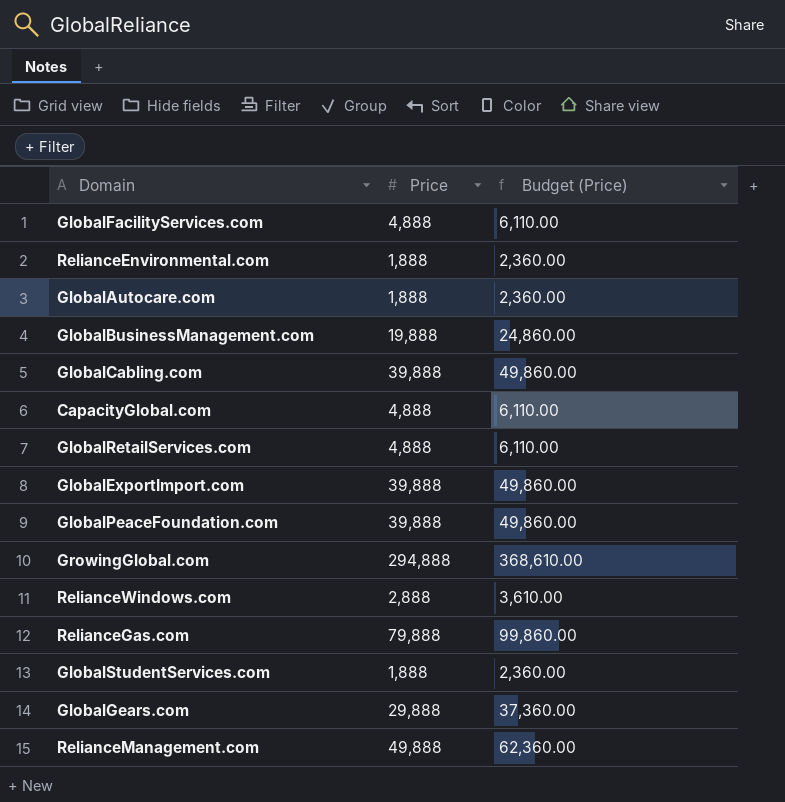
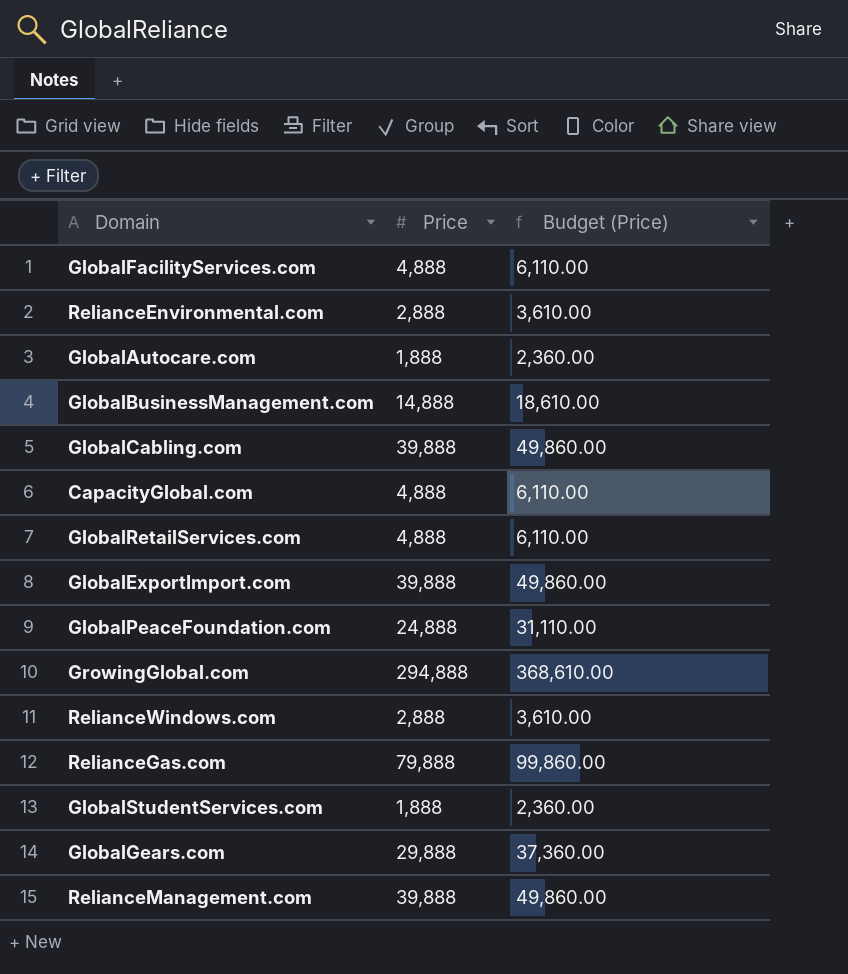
RelianceEnvironmental.com | Price: 1,888 -> 2,888
RelianceEnvironmental.com | Budget (Price): 2,360.00 -> 3,610.00
GlobalBusinessManagement.com | Price: 19,888 -> 14,888
GlobalBusinessManagement.com | Budget (Price): 24,860.00 -> 18,610.00
GlobalPeaceFoundation.com | Price: 39,888 -> 24,888
GlobalPeaceFoundation.com | Budget (Price): 49,860.00 -> 31,110.00
RelianceManagement.com | Price: 49,888 -> 39,888
RelianceManagement.com | Budget (Price): 62,360.00 -> 49,860.00

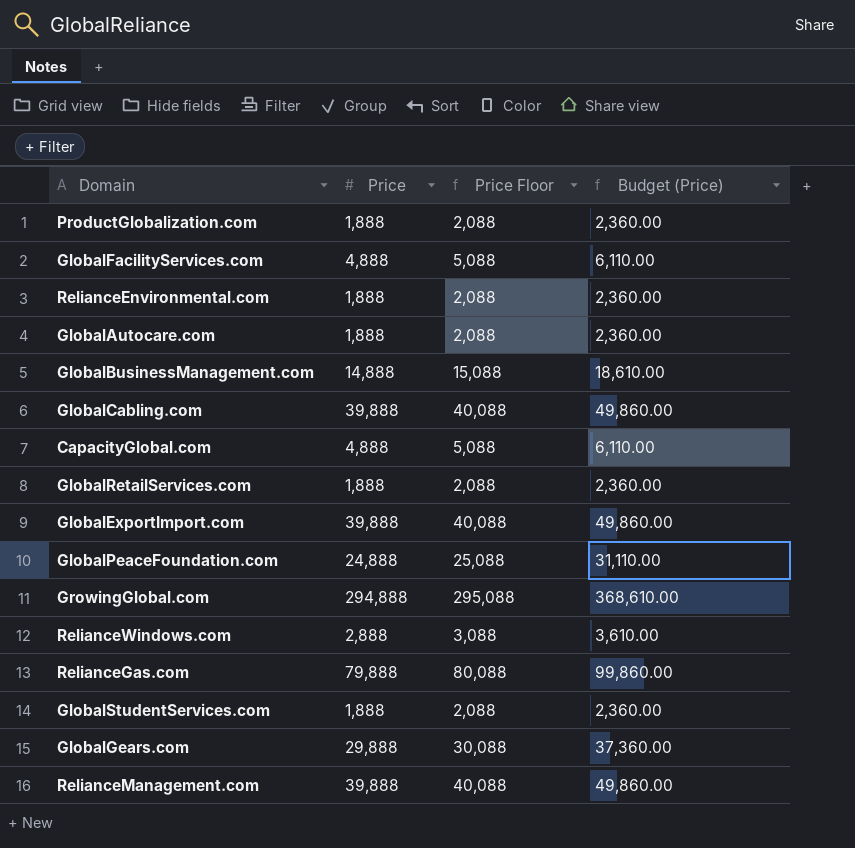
column Price Floor | formula: none -> [Price] + 200
row ProductGlobalization.com: none -> 1,888 | 2,088 | 2,360.00
RelianceEnvironmental.com | Price: 2,888 -> 1,888
RelianceEnvironmental.com | Budget (Price): 3,610.00 -> 2,360.00
GlobalRetailServices.com | Price: 4,888 -> 1,888
GlobalRetailServices.com | Budget (Price): 6,110.00 -> 2,360.00

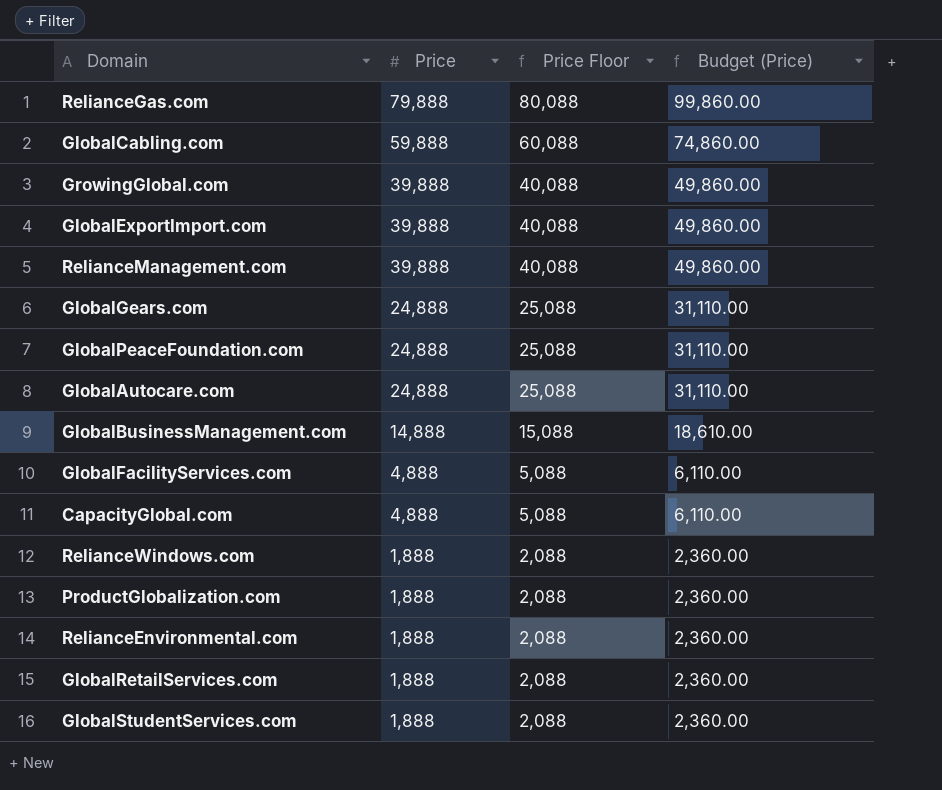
row order: none -> Price descending
GlobalCabling.com | Price: 39,888 -> 59,888
GlobalCabling.com | Price Floor: 40,088 -> 60,088
GlobalCabling.com | Budget (Price): 49,860.00 -> 74,860.00
GrowingGlobal.com | Price: 294,888 -> 39,888
GrowingGlobal.com | Price Floor: 295,088 -> 40,088
GrowingGlobal.com | Budget (Price): 368,610.00 -> 49,860.00
GlobalGears.com | Price: 29,888 -> 24,888
GlobalGears.com | Price Floor: 30,088 -> 25,088
GlobalGears.com | Budget (Price): 37,360.00 -> 31,110.00
GlobalAutocare.com | Price: 1,888 -> 24,888
GlobalAutocare.com | Price Floor: 2,088 -> 25,088
GlobalAutocare.com | Budget (Price): 2,360.00 -> 31,110.00
RelianceWindows.com | Price: 2,888 -> 1,888
RelianceWindows.com | Price Floor: 3,088 -> 2,088
RelianceWindows.com | Budget (Price): 3,610.00 -> 2,360.00

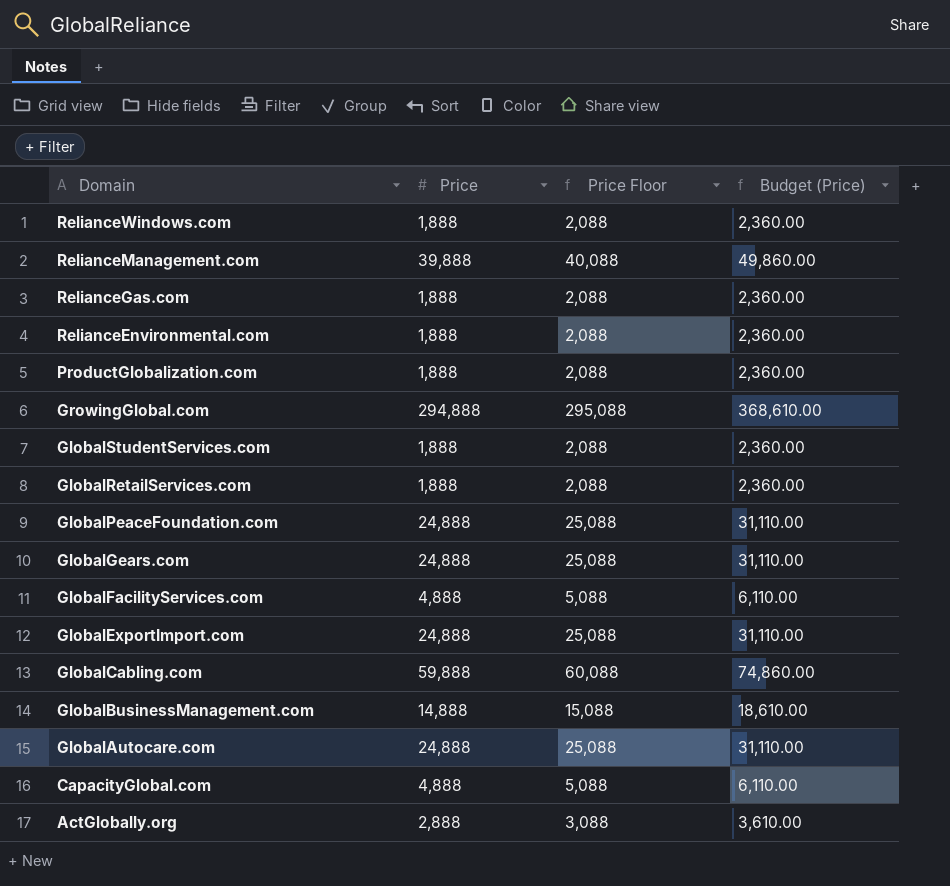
row order: Price descending -> Domain descending
RelianceGas.com | Price: 79,888 -> 1,888
RelianceGas.com | Price Floor: 80,088 -> 2,088
RelianceGas.com | Budget (Price): 99,860.00 -> 2,360.00
GrowingGlobal.com | Price: 39,888 -> 294,888
GrowingGlobal.com | Price Floor: 40,088 -> 295,088
GrowingGlobal.com | Budget (Price): 49,860.00 -> 368,610.00
GlobalExportImport.com | Price: 39,888 -> 24,888
GlobalExportImport.com | Price Floor: 40,088 -> 25,088
GlobalExportImport.com | Budget (Price): 49,860.00 -> 31,110.00
row ActGlobally.org: none -> 2,888 | 3,088 | 3,610.00

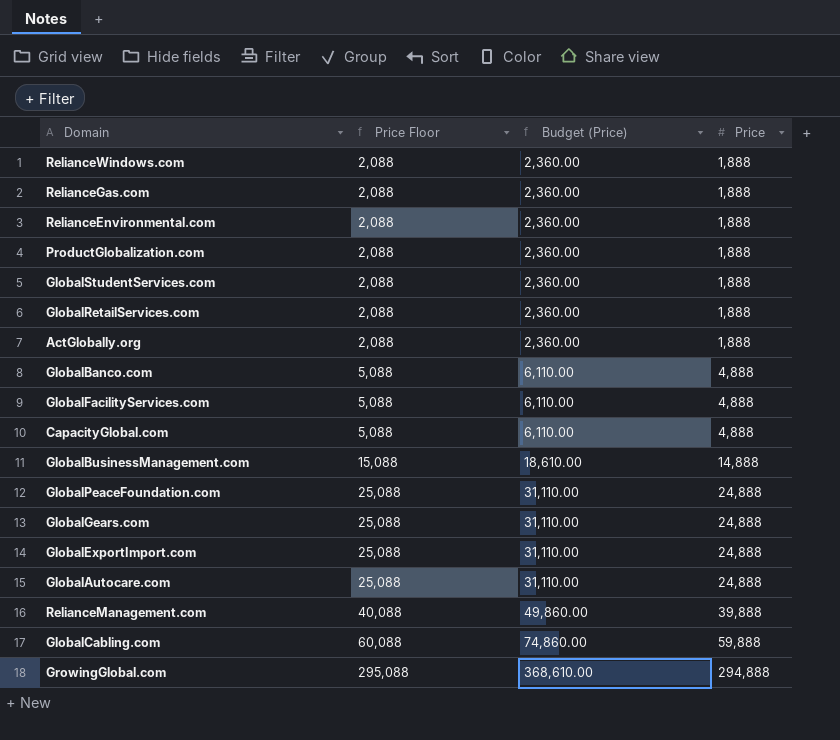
row order: Domain descending -> Price Floor ascending
column Price | position: 2 -> 4
ActGlobally.org | Price Floor: 3,088 -> 2,088
ActGlobally.org | Budget (Price): 3,610.00 -> 2,360.00
ActGlobally.org | Price: 2,888 -> 1,888
row GlobalBanco.com: none -> 5,088 | 6,110.00 | 4,888

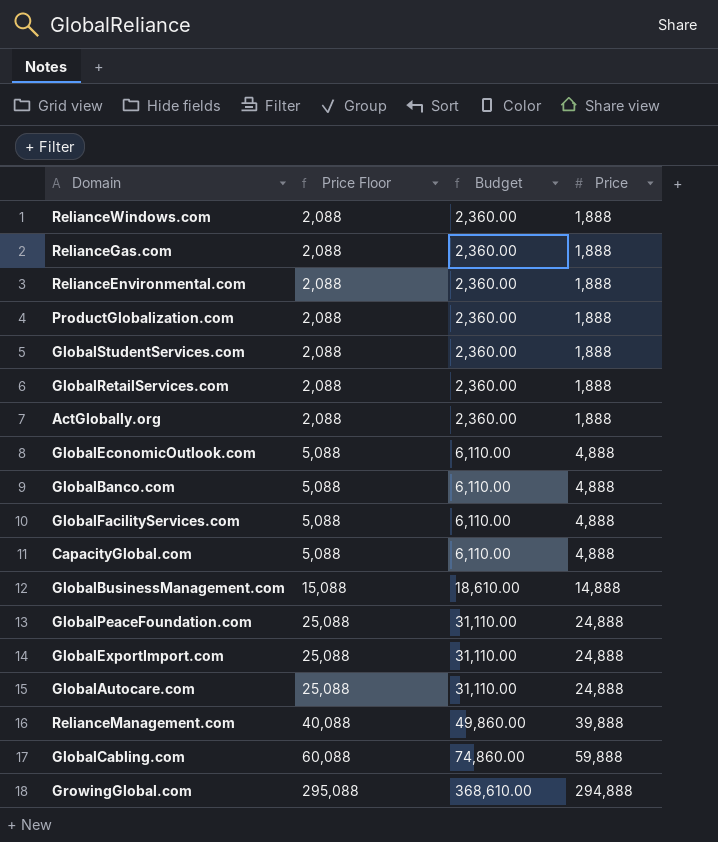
column name: Budget (Price) -> Budget
row GlobalGears.com: 25,088 | 31,110.00 | 24,888 -> none
row GlobalEconomicOutlook.com: none -> 5,088 | 6,110.00 | 4,888

